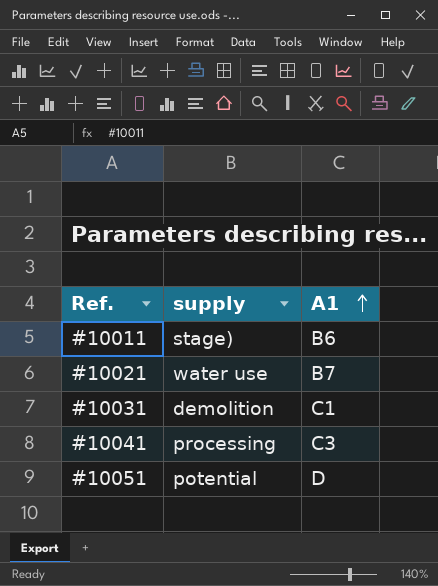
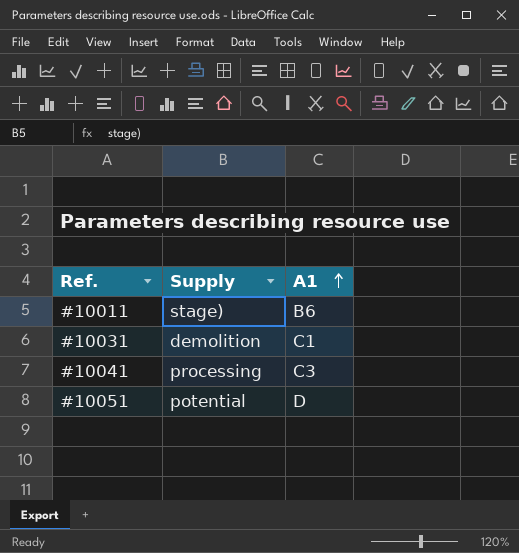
column name: supply -> Supply
row #10021: water use | B7 -> none

